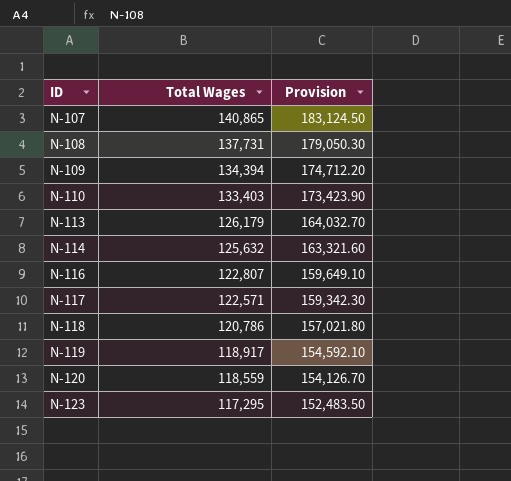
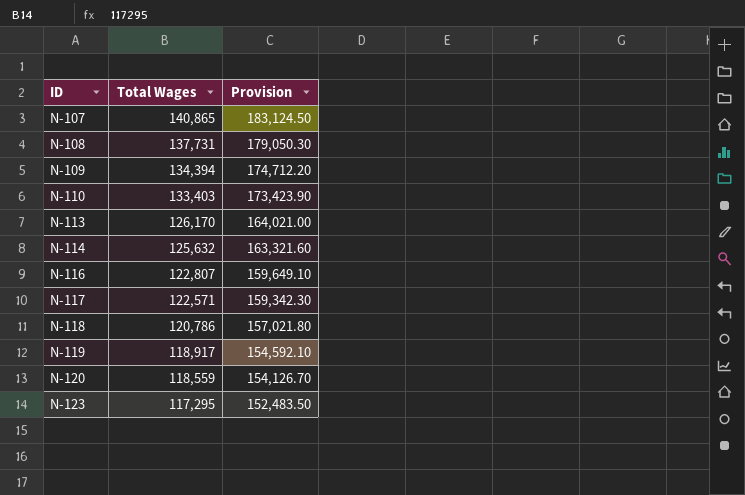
N-113 | Total Wages: 126,179 -> 126,170
N-113 | Provision: 164,032.70 -> 164,021.00

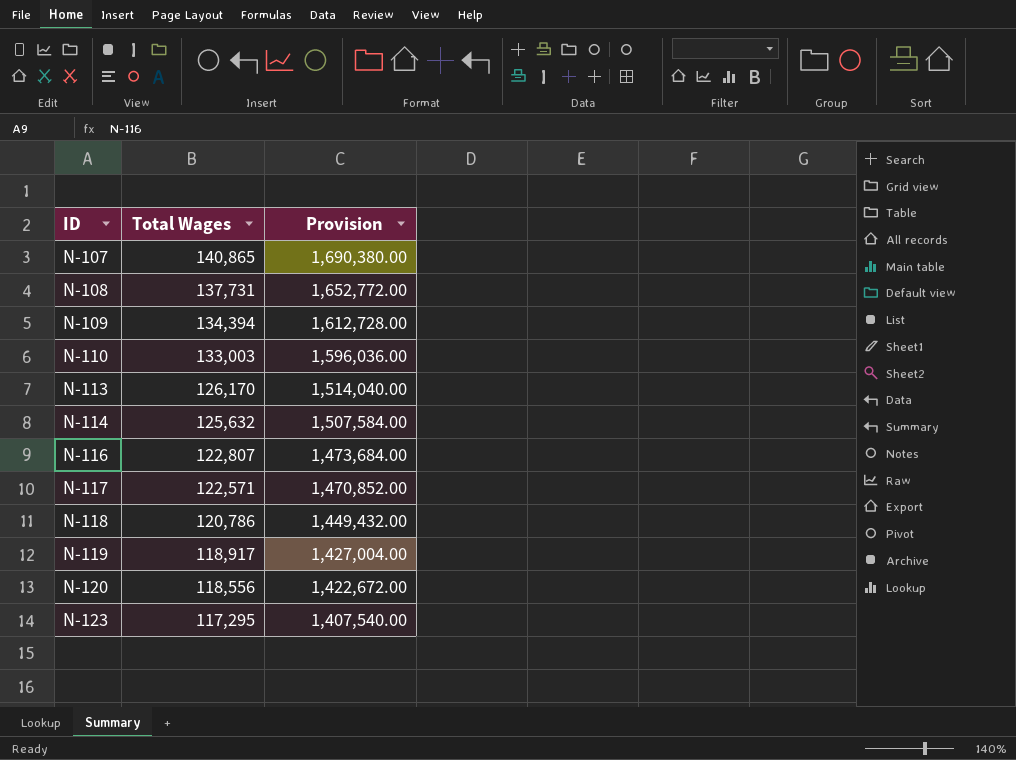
column Provision | formula: [Total Wages] * 1.3 -> [Total Wages] * 12
N-110 | Total Wages: 133,403 -> 133,003
N-120 | Total Wages: 118,559 -> 118,556

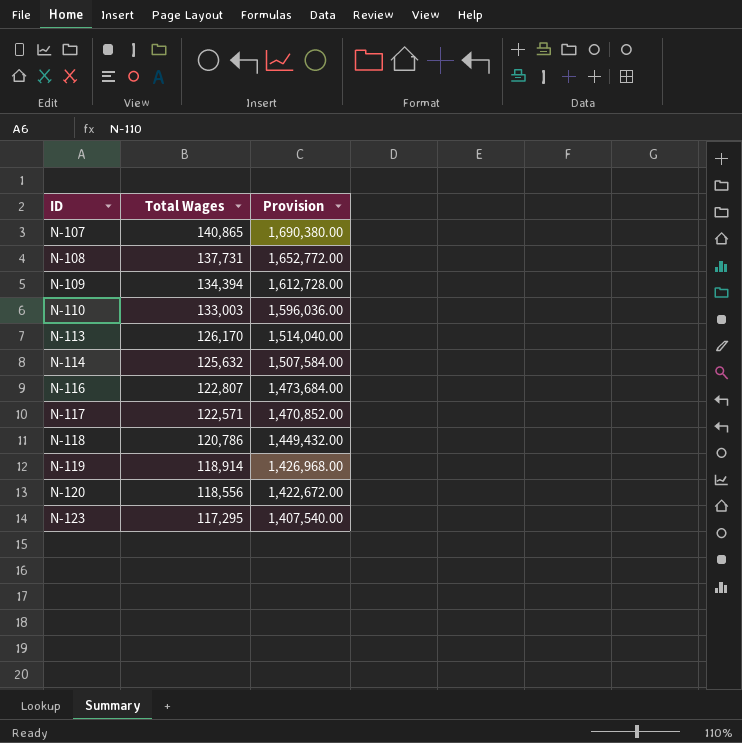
N-119 | Total Wages: 118,917 -> 118,914
N-119 | Provision: 1,427,004.00 -> 1,426,968.00

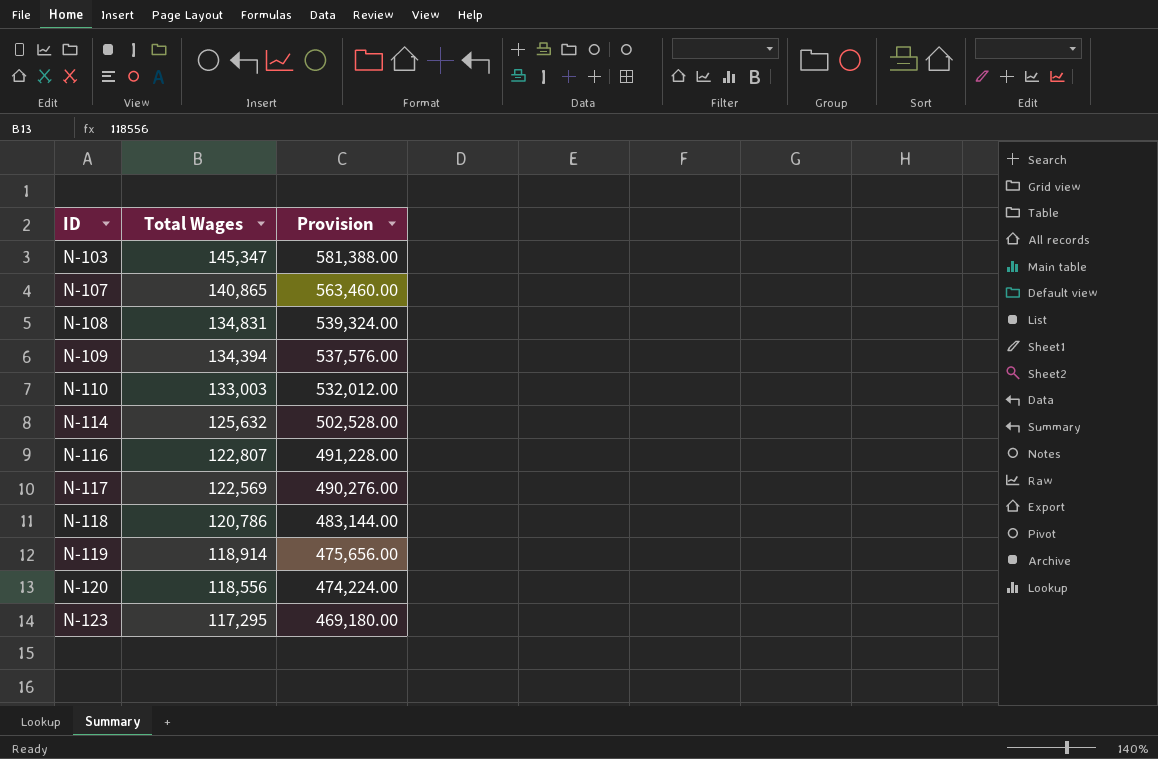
column Provision | formula: [Total Wages] * 12 -> [Total Wages] * 4
row N-113: 126,170 | 1,514,040.00 -> none
row N-103: none -> 145,347 | 581,388.00
N-108 | Total Wages: 137,731 -> 134,831
N-117 | Total Wages: 122,571 -> 122,569

